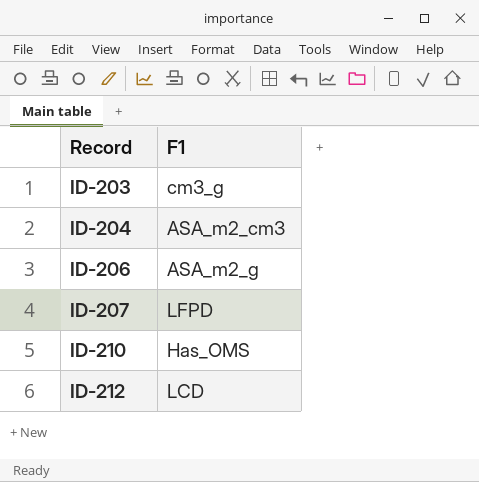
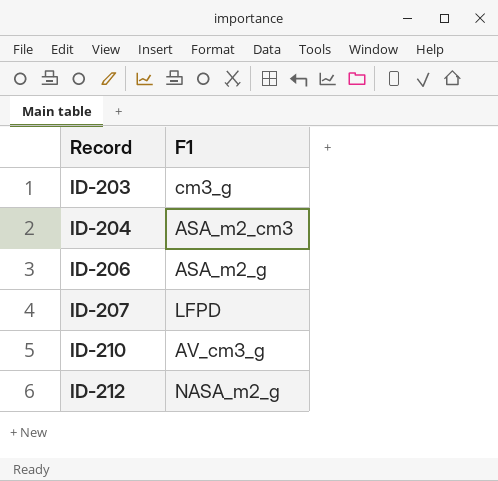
ID-210 | F1: Has_OMS -> AV_cm3_g
ID-212 | F1: LCD -> NASA_m2_g

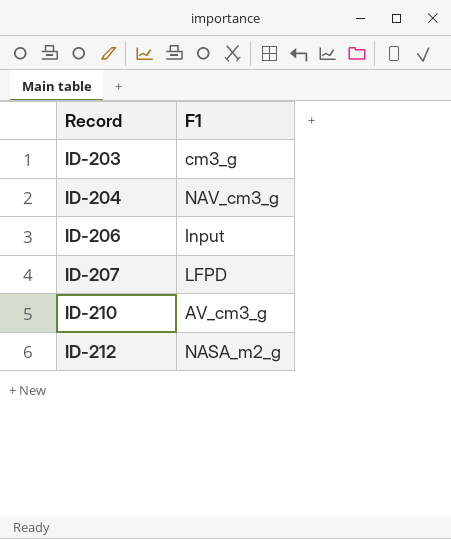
ID-204 | F1: ASA_m2_cm3 -> NAV_cm3_g
ID-206 | F1: ASA_m2_g -> Input

